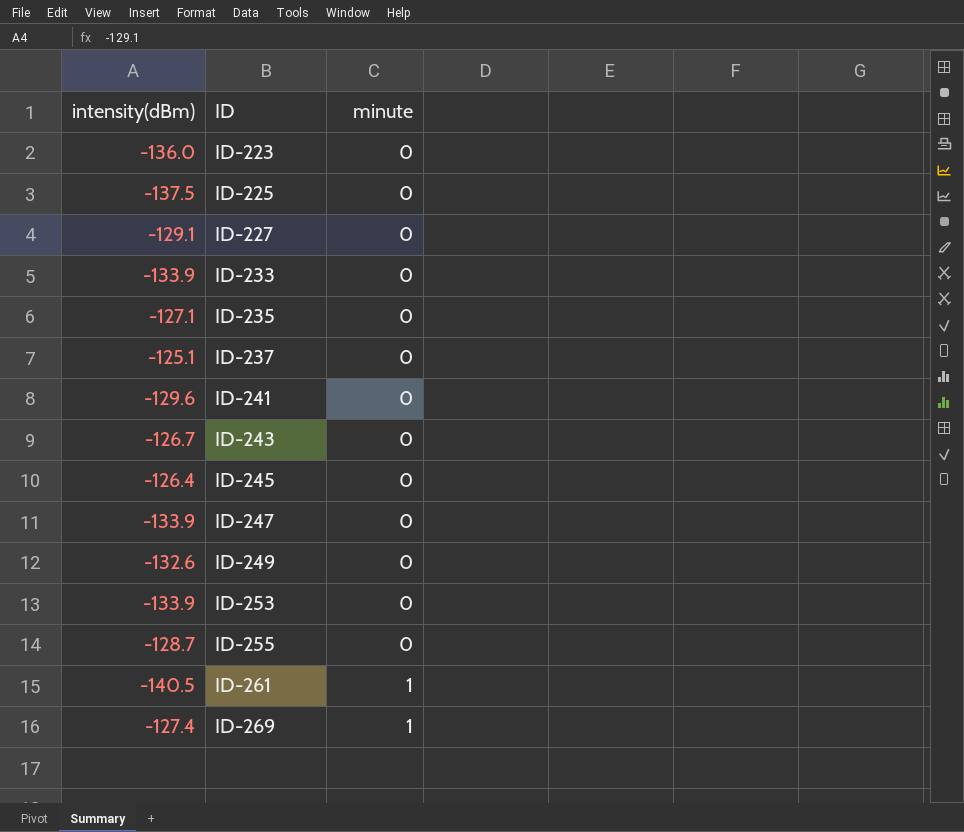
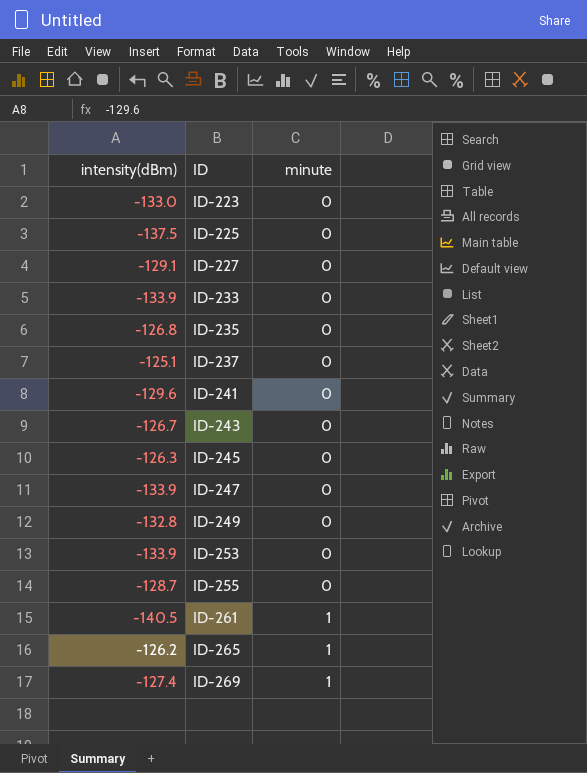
ID-223 | intensity(dBm): -136.0 -> -133.0
ID-235 | intensity(dBm): -127.1 -> -126.8
ID-245 | intensity(dBm): -126.4 -> -126.3
ID-249 | intensity(dBm): -132.6 -> -132.8
row ID-265: none -> -126.2 | 1

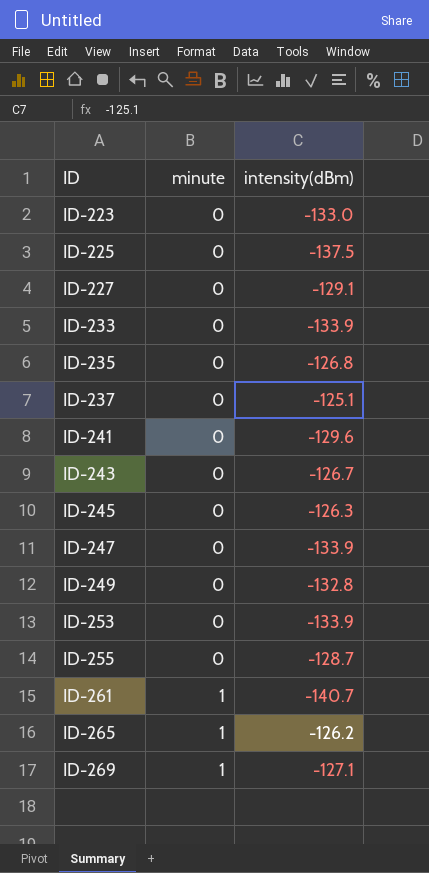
column intensity(dBm) | position: 1 -> 3
ID-261 | intensity(dBm): -140.5 -> -140.7
ID-269 | intensity(dBm): -127.4 -> -127.1

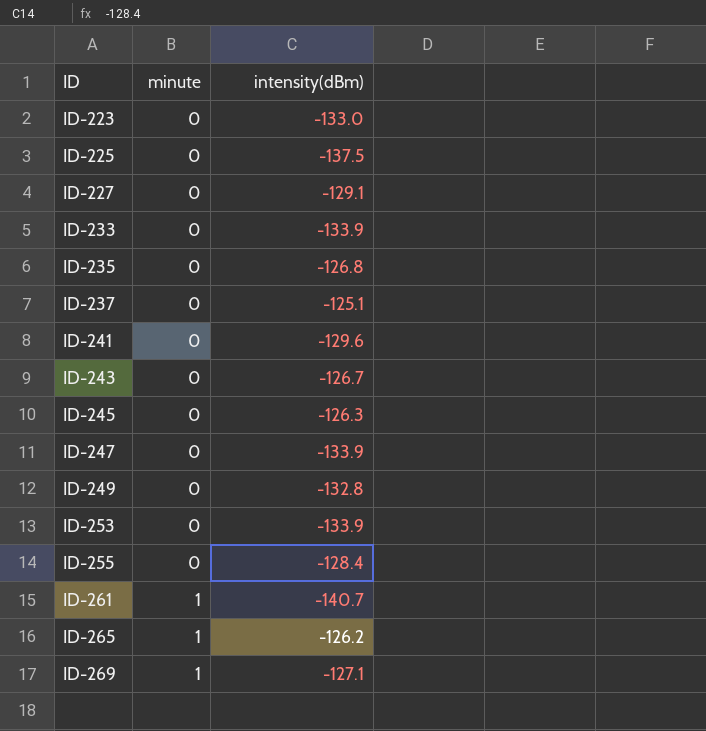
ID-255 | intensity(dBm): -128.7 -> -128.4

